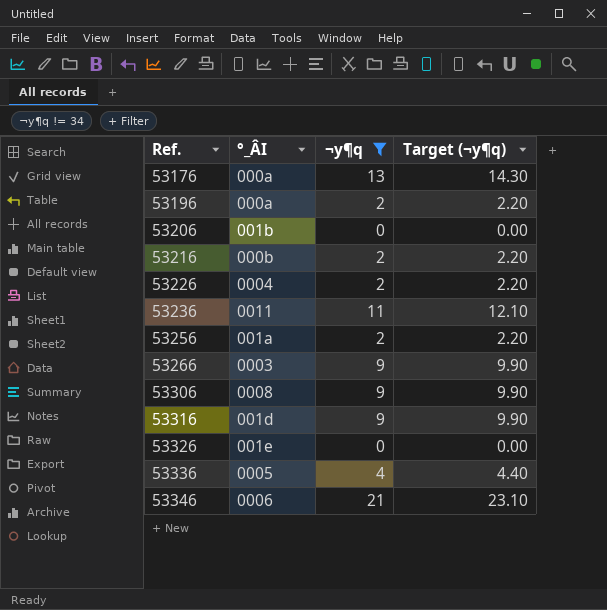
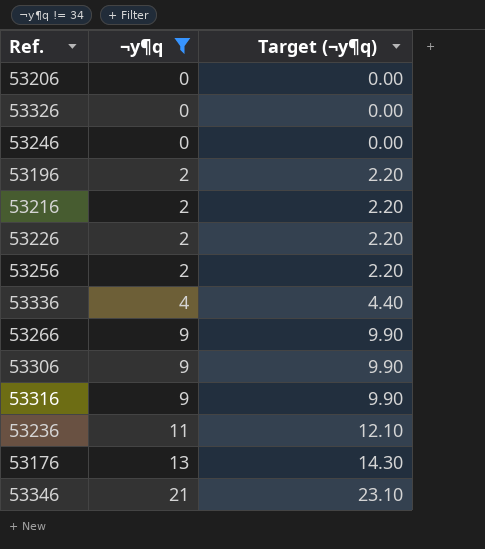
row order: Ref. ascending -> ¬y¶q ascending
column °_ÂI | position: 2 -> none
row 53246: none -> 0 | 0.00

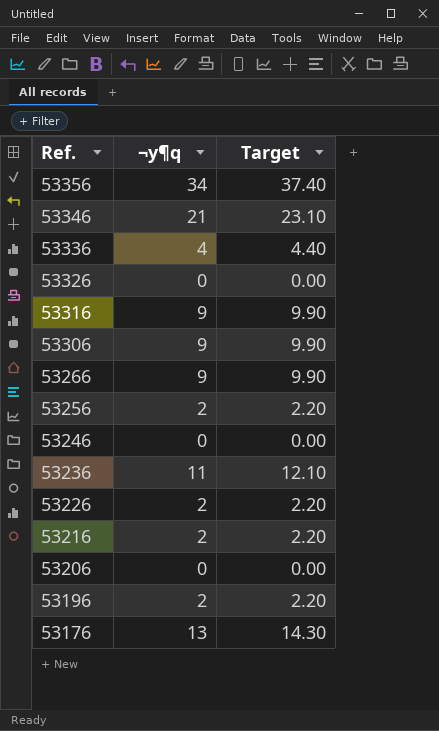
filter: ¬y¶q != 34 -> none
row order: ¬y¶q ascending -> Ref. descending
column name: Target (¬y¶q) -> Target

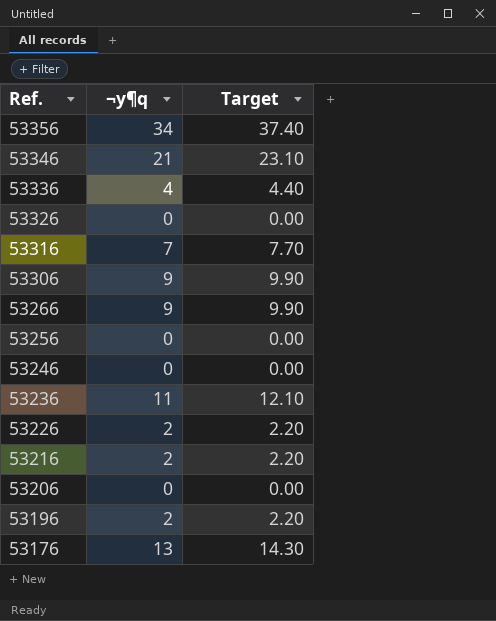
53316 | ¬y¶q: 9 -> 7
53316 | Target: 9.90 -> 7.70
53256 | ¬y¶q: 2 -> 0
53256 | Target: 2.20 -> 0.00

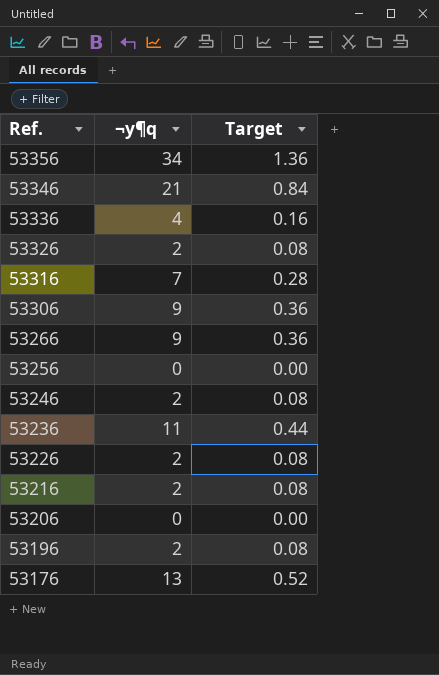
column Target | formula: [¬y¶q] * 1.1 -> [¬y¶q] * 0.04
53326 | ¬y¶q: 0 -> 2
53246 | ¬y¶q: 0 -> 2

